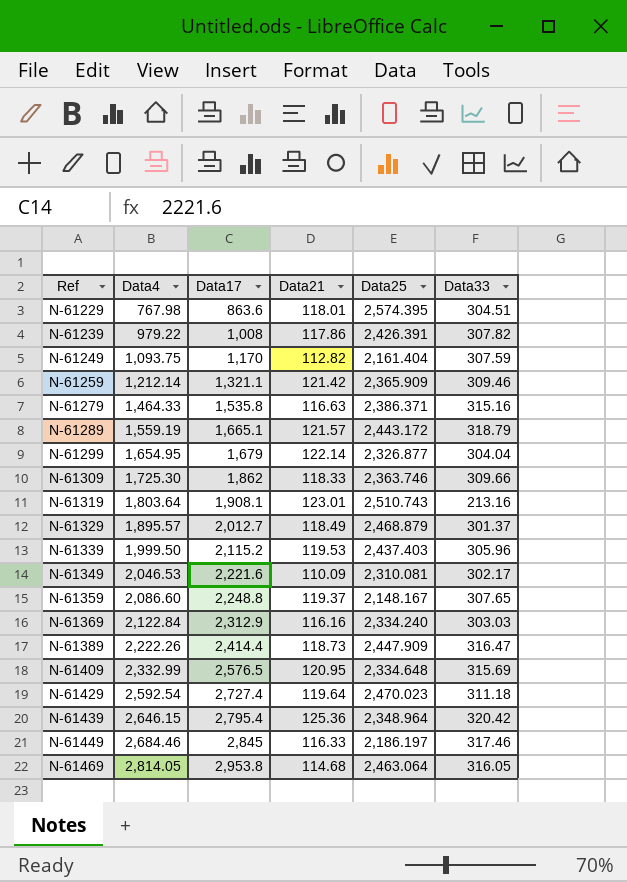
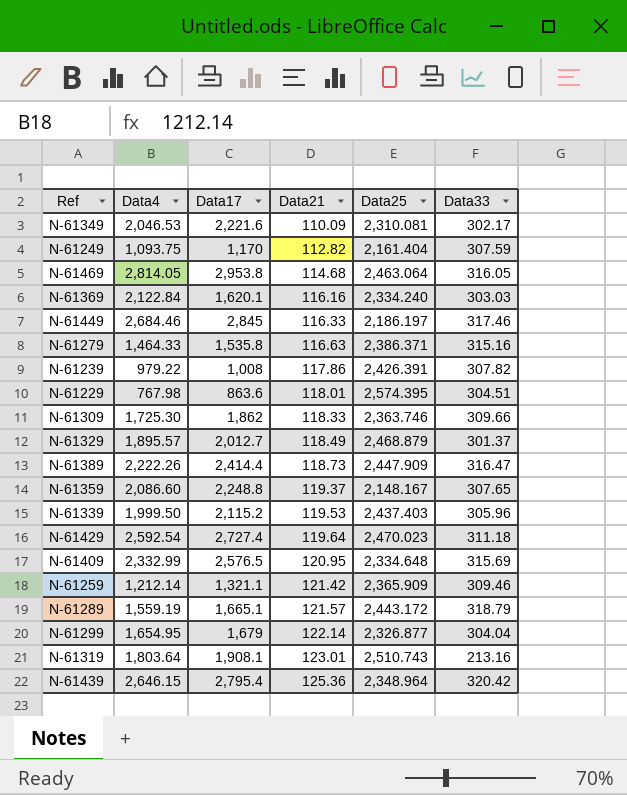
row order: Ref ascending -> Data21 ascending
N-61369 | Data17: 2,312.9 -> 1,620.1

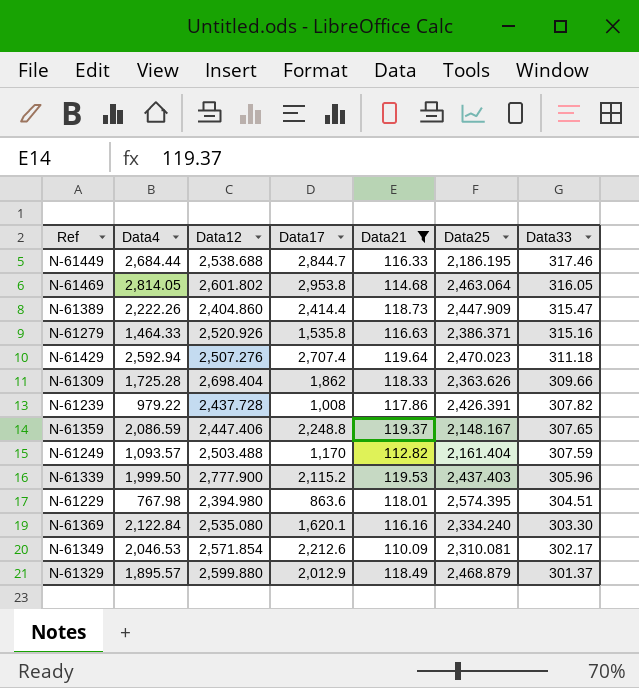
filter: none -> Data21 <= 119.64
row order: Data21 ascending -> Data33 descending
column Data12 | position: none -> 3
N-61449 | Data4: 2,684.46 -> 2,684.44
N-61449 | Data17: 2,845 -> 2,844.7
N-61449 | Data25: 2,186.197 -> 2,186.195
N-61389 | Data33: 316.47 -> 315.47
N-61429 | Data4: 2,592.54 -> 2,592.94
N-61429 | Data17: 2,727.4 -> 2,707.4
N-61309 | Data4: 1,725.30 -> 1,725.28
N-61309 | Data25: 2,363.746 -> 2,363.626
N-61359 | Data4: 2,086.60 -> 2,086.59
N-61249 | Data4: 1,093.75 -> 1,093.57
N-61369 | Data33: 303.03 -> 303.30
N-61349 | Data17: 2,221.6 -> 2,212.6
N-61329 | Data17: 2,012.7 -> 2,012.9

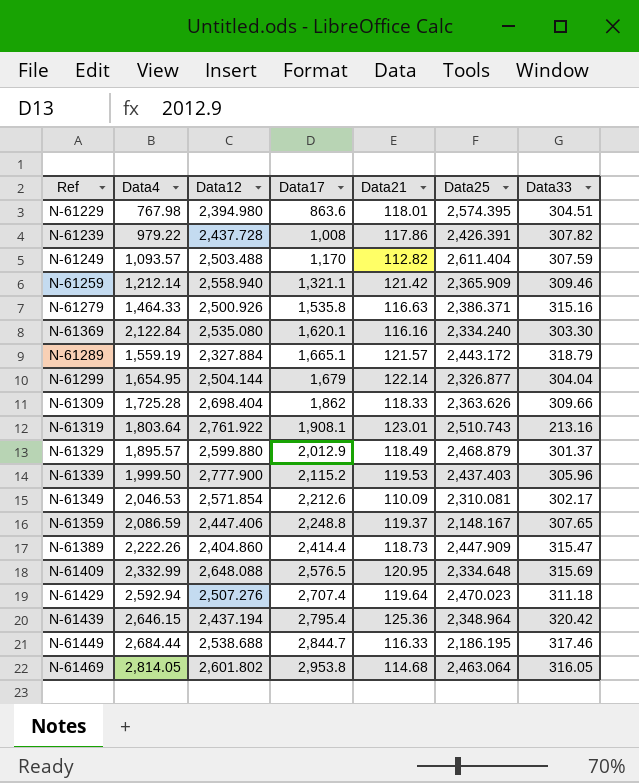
filter: Data21 <= 119.64 -> none
row order: Data33 descending -> Data17 ascending
N-61249 | Data25: 2,161.404 -> 2,611.404
N-61279 | Data12: 2,520.926 -> 2,500.926

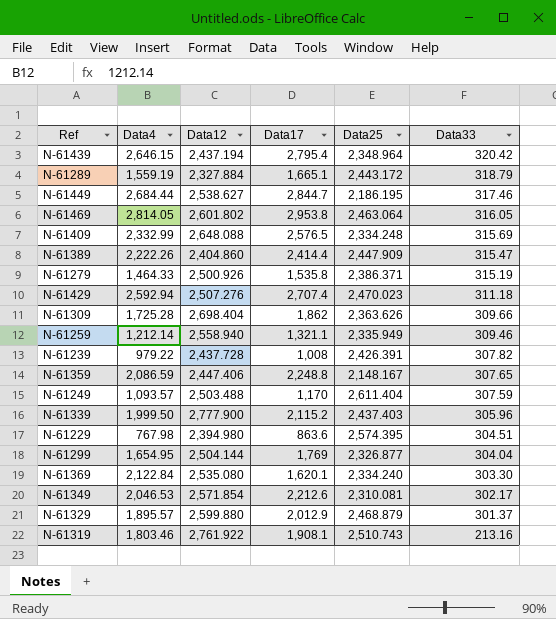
row order: Data17 ascending -> Data33 descending
column Data21 | position: 5 -> none
N-61449 | Data12: 2,538.688 -> 2,538.627
N-61409 | Data25: 2,334.648 -> 2,334.248
N-61279 | Data33: 315.16 -> 315.19
N-61259 | Data25: 2,365.909 -> 2,335.949
N-61299 | Data17: 1,679 -> 1,769
N-61319 | Data4: 1,803.64 -> 1,803.46

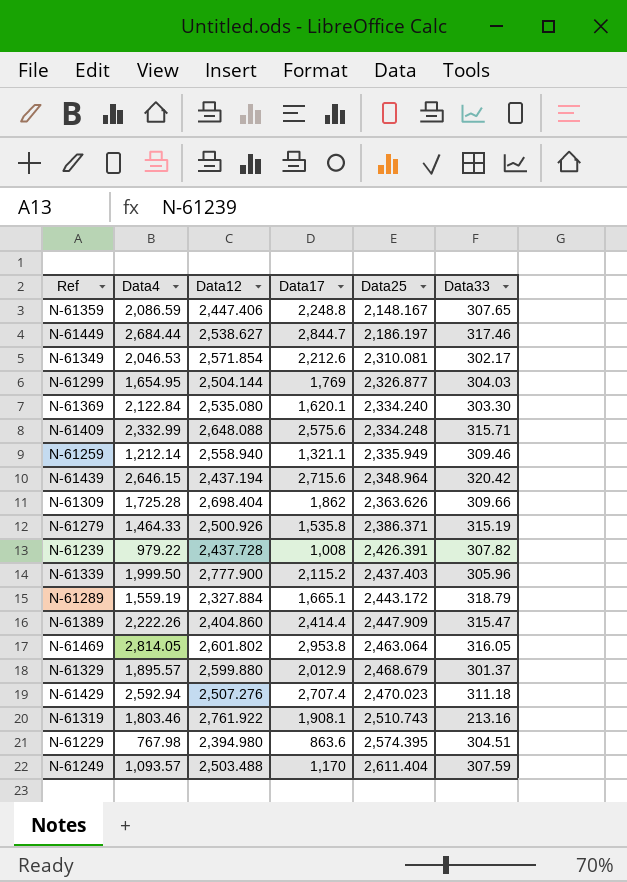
row order: Data33 descending -> Data25 ascending
N-61449 | Data25: 2,186.195 -> 2,186.197
N-61299 | Data33: 304.04 -> 304.03
N-61409 | Data17: 2,576.5 -> 2,575.6
N-61409 | Data33: 315.69 -> 315.71
N-61439 | Data17: 2,795.4 -> 2,715.6
N-61329 | Data25: 2,468.879 -> 2,468.679

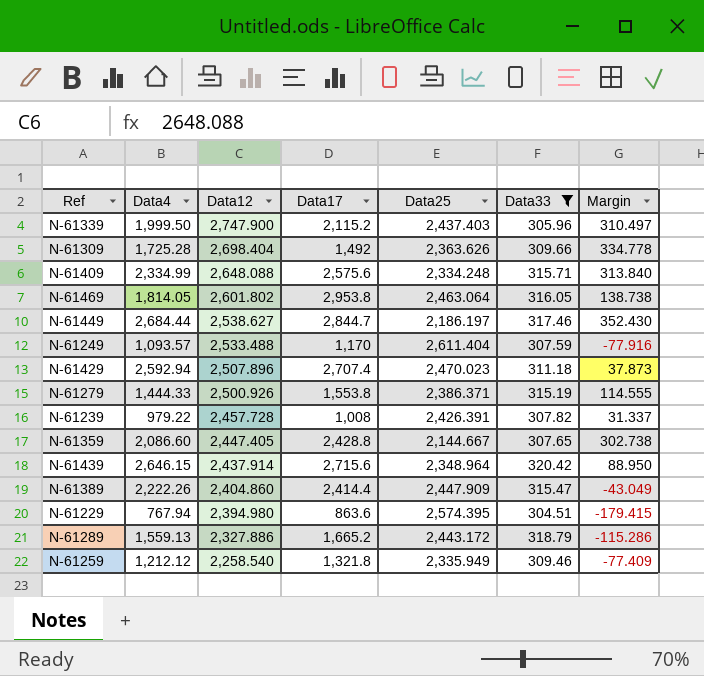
filter: none -> Data33 >= 304.51
row order: Data25 ascending -> Data12 descending
column Margin | formula: none -> [Data12] - [Data25]
N-61339 | Data12: 2,777.900 -> 2,747.900
N-61309 | Data17: 1,862 -> 1,492
N-61409 | Data4: 2,332.99 -> 2,334.99
N-61469 | Data4: 2,814.05 -> 1,814.05
N-61249 | Data12: 2,503.488 -> 2,533.488
N-61429 | Data12: 2,507.276 -> 2,507.896
N-61279 | Data4: 1,464.33 -> 1,444.33
N-61279 | Data17: 1,535.8 -> 1,553.8
N-61239 | Data12: 2,437.728 -> 2,457.728
N-61359 | Data4: 2,086.59 -> 2,086.60
N-61359 | Data12: 2,447.406 -> 2,447.405
N-61359 | Data17: 2,248.8 -> 2,428.8
N-61359 | Data25: 2,148.167 -> 2,144.667
N-61439 | Data12: 2,437.194 -> 2,437.914
N-61229 | Data4: 767.98 -> 767.94
N-61289 | Data4: 1,559.19 -> 1,559.13
N-61289 | Data12: 2,327.884 -> 2,327.886
N-61289 | Data17: 1,665.1 -> 1,665.2
N-61259 | Data4: 1,212.14 -> 1,212.12
N-61259 | Data12: 2,558.940 -> 2,258.540
N-61259 | Data17: 1,321.1 -> 1,321.8

